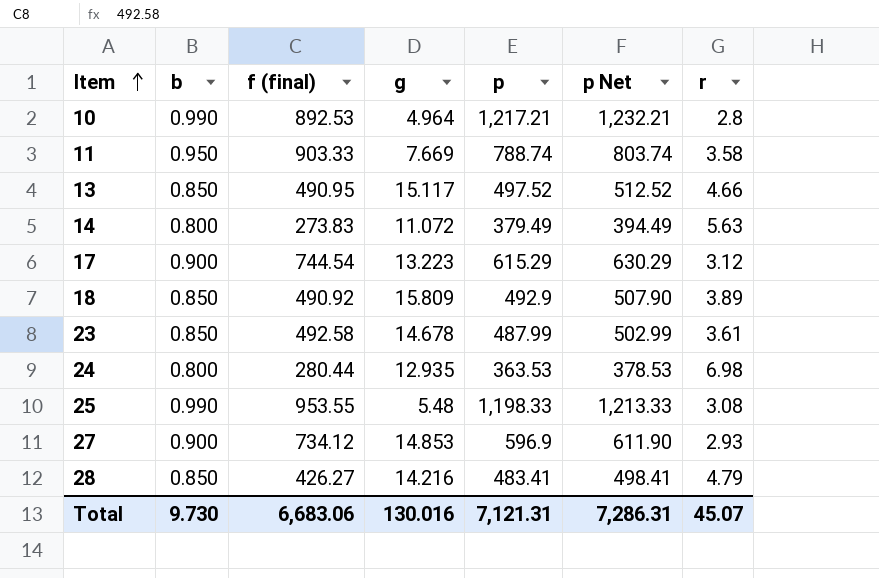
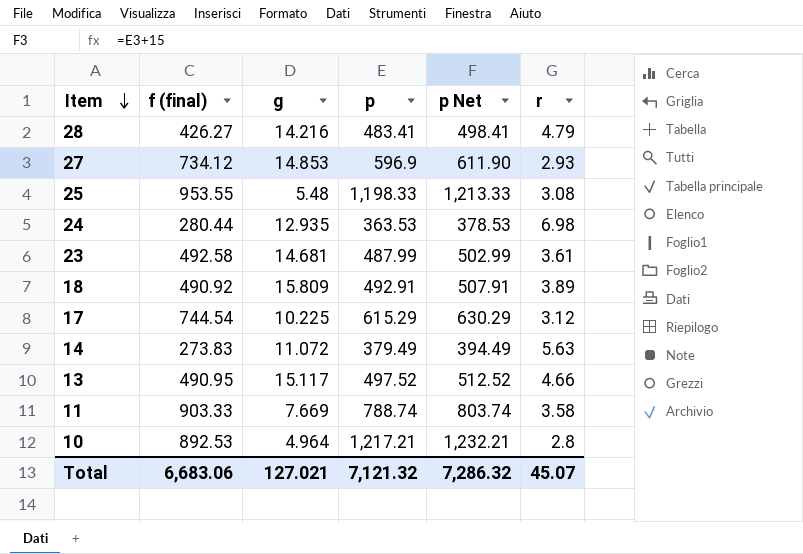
row order: Item ascending -> Item descending
column b | position: 2 -> none
23 | g: 14.678 -> 14.681
18 | p: 492.9 -> 492.91
18 | p Net: 507.90 -> 507.91
17 | g: 13.223 -> 10.225
Total | g: 130.016 -> 127.021
Total | p: 7,121.31 -> 7,121.32
Total | p Net: 7,286.31 -> 7,286.32

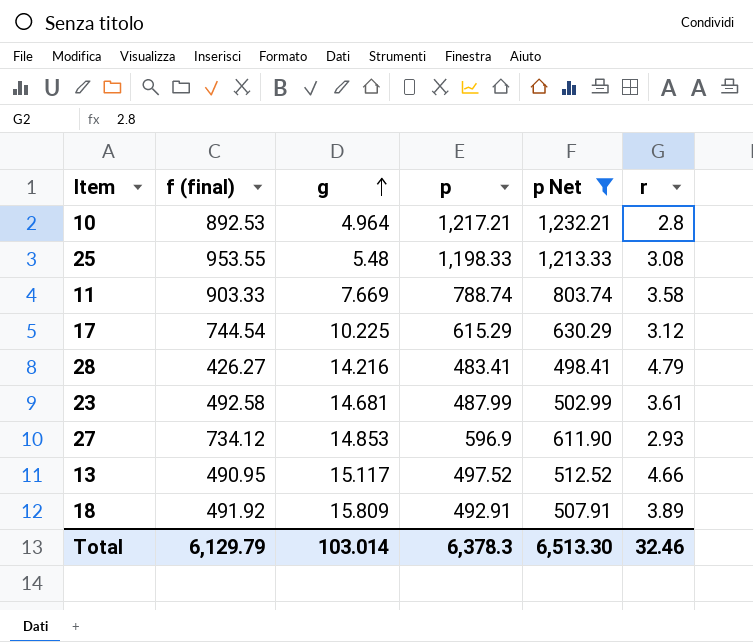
filter: none -> p Net >= 498.41
row order: Item descending -> g ascending
18 | f (final): 490.92 -> 491.92
Total | f (final): 6,683.06 -> 6,129.79
Total | g: 127.021 -> 103.014
Total | p: 7,121.32 -> 6,378.3
Total | p Net: 7,286.32 -> 6,513.30
Total | r: 45.07 -> 32.46

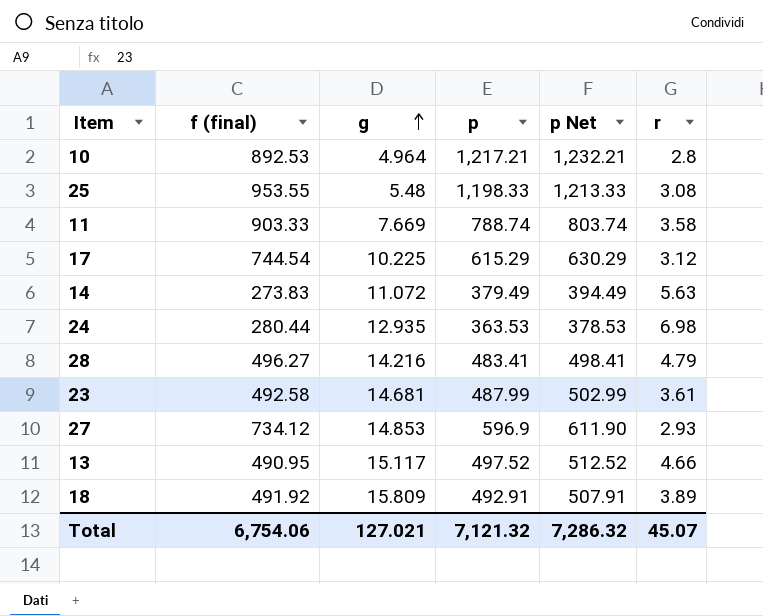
filter: p Net >= 498.41 -> none
28 | f (final): 426.27 -> 496.27
Total | f (final): 6,129.79 -> 6,754.06
Total | g: 103.014 -> 127.021
Total | p: 6,378.3 -> 7,121.32
Total | p Net: 6,513.30 -> 7,286.32
Total | r: 32.46 -> 45.07

